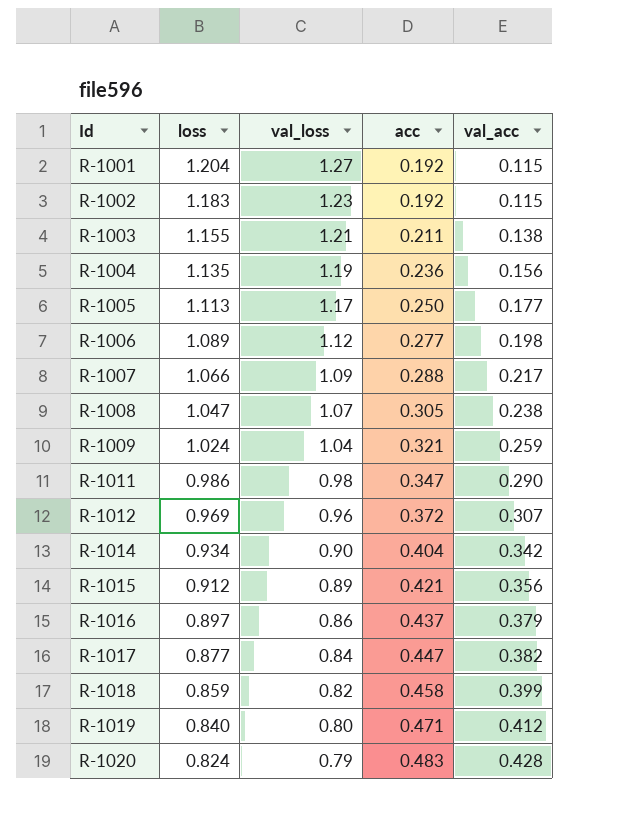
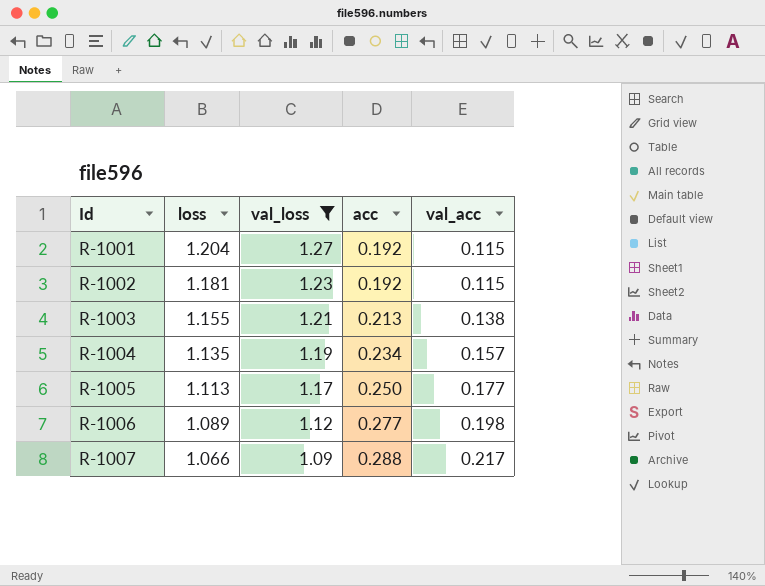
filter: none -> val_loss >= 1.09
R-1002 | loss: 1.183 -> 1.181
R-1003 | acc: 0.211 -> 0.213
R-1004 | acc: 0.236 -> 0.234
R-1004 | val_acc: 0.156 -> 0.157

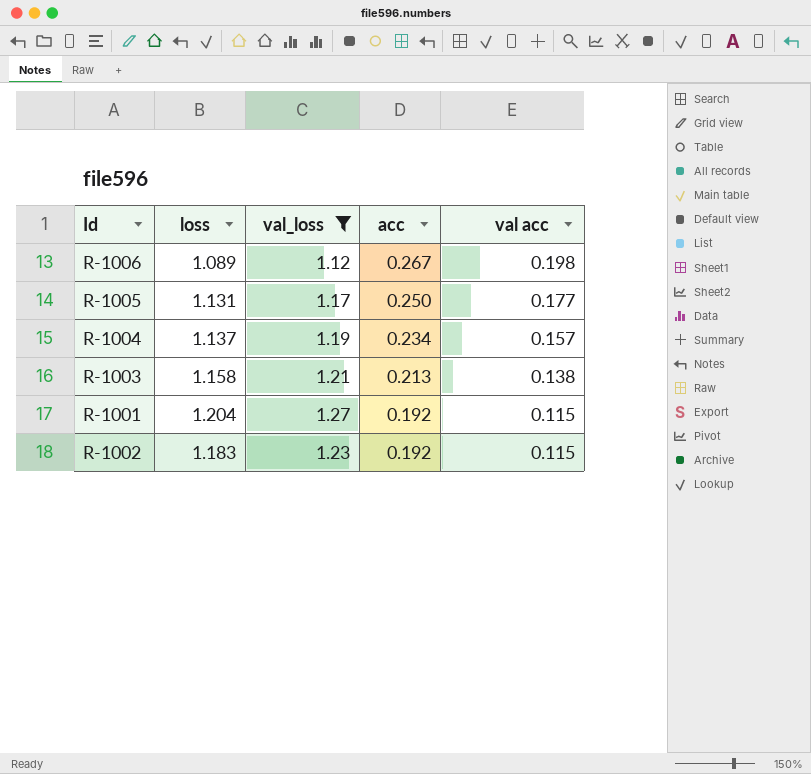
row order: Id ascending -> acc descending
column name: val_acc -> val acc
row R-1007: 1.066 | 1.09 | 0.288 | 0.217 -> none
R-1006 | acc: 0.277 -> 0.267
R-1005 | loss: 1.113 -> 1.131
R-1004 | loss: 1.135 -> 1.137
R-1003 | loss: 1.155 -> 1.158
R-1002 | loss: 1.181 -> 1.183

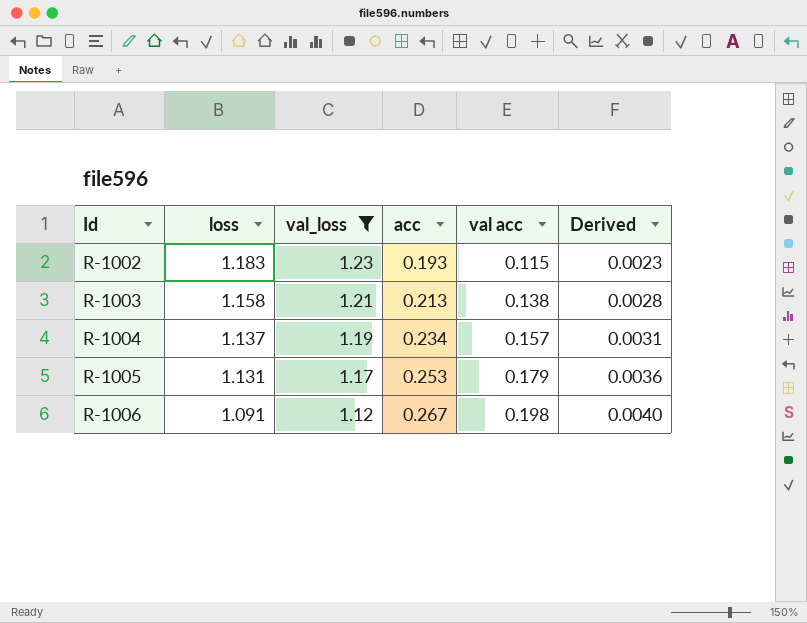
row order: acc descending -> Id ascending
column Derived | formula: none -> [val acc] * 0.02
row R-1001: 1.204 | 1.27 | 0.192 | 0.115 -> none
R-1002 | acc: 0.192 -> 0.193
R-1005 | acc: 0.250 -> 0.253
R-1005 | val acc: 0.177 -> 0.179
R-1006 | loss: 1.089 -> 1.091

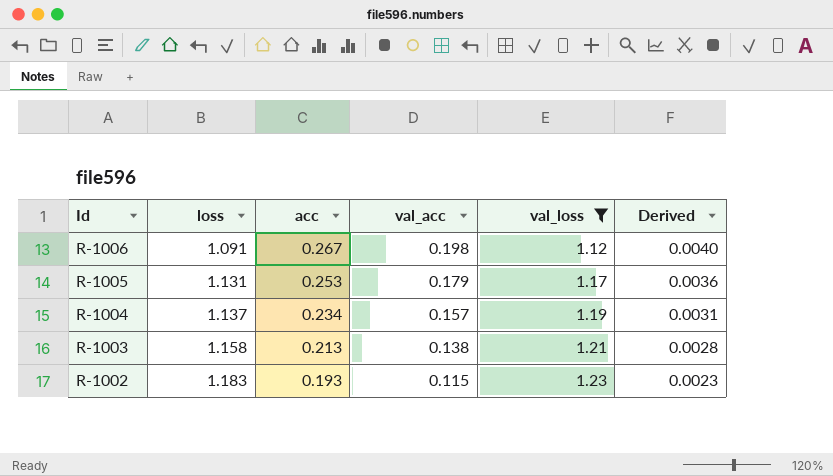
row order: Id ascending -> Id descending
column name: val acc -> val_acc
column val_loss | position: 3 -> 5

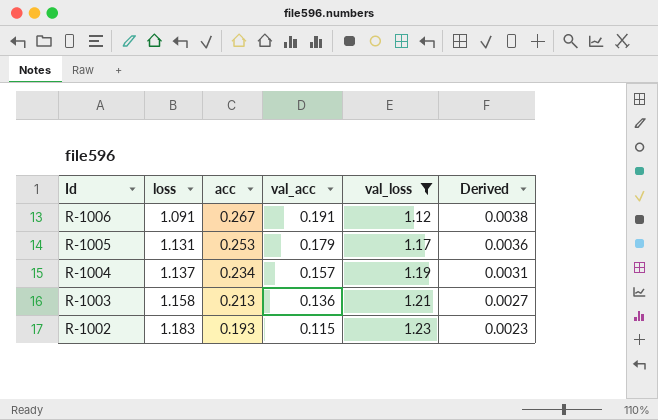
R-1006 | val_acc: 0.198 -> 0.191
R-1006 | Derived: 0.0040 -> 0.0038
R-1003 | val_acc: 0.138 -> 0.136
R-1003 | Derived: 0.0028 -> 0.0027

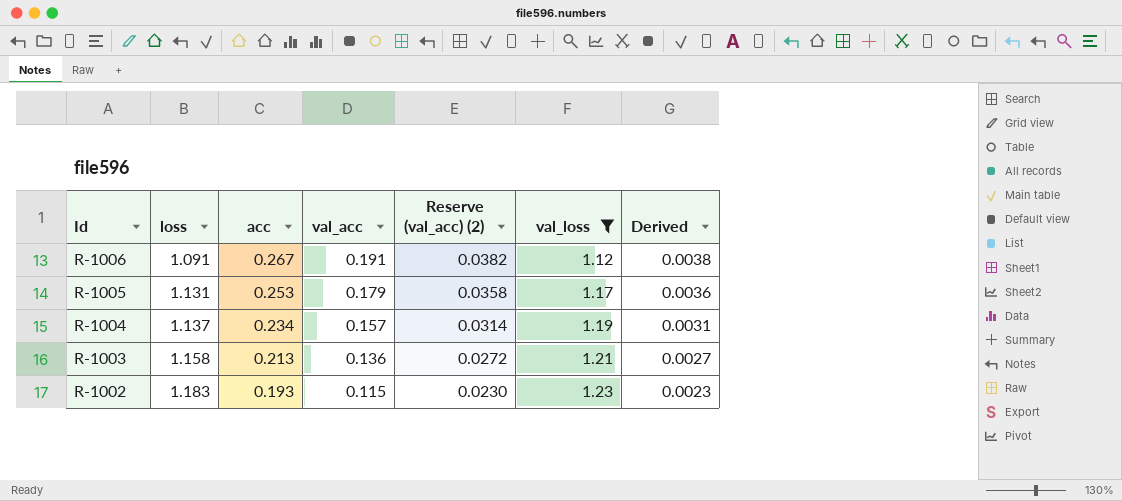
column Reserve (val_acc) (2) | formula: none -> [val_acc] * 0.2

